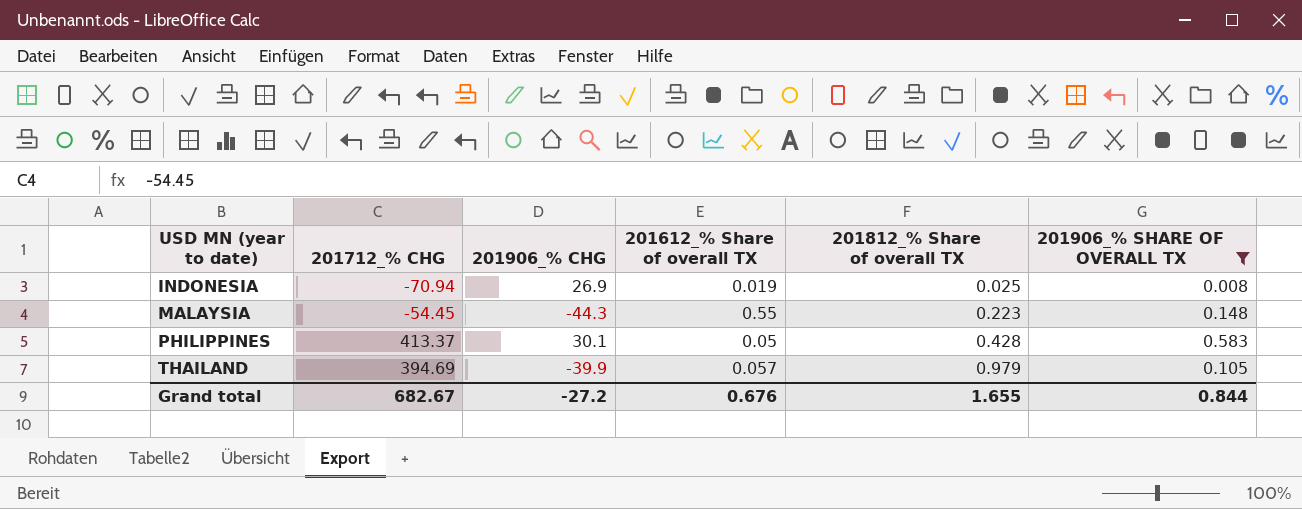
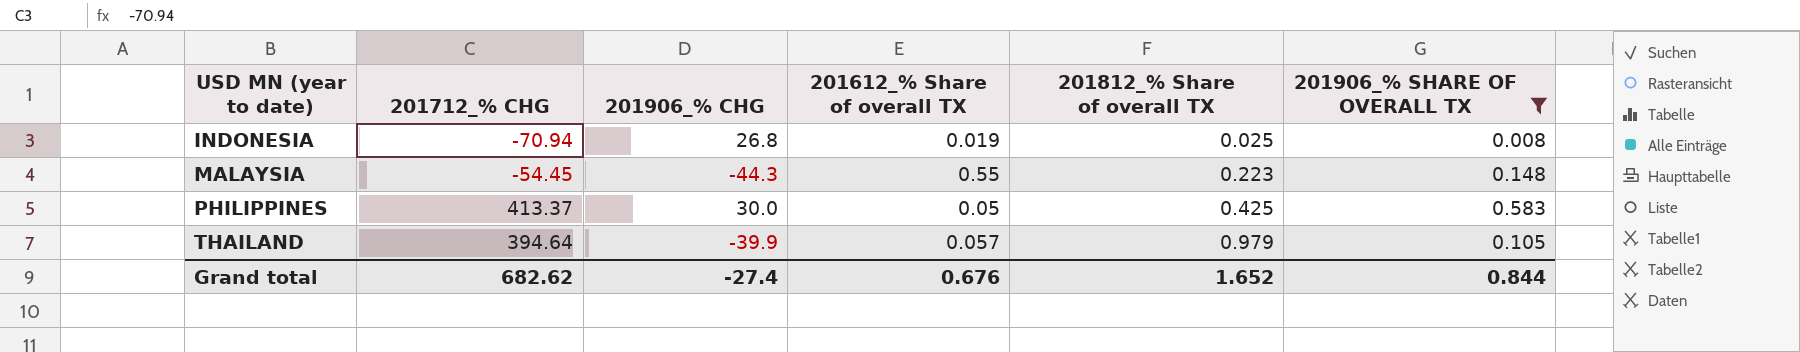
INDONESIA | 201906_% CHG: 26.9 -> 26.8
PHILIPPINES | 201906_% CHG: 30.1 -> 30.0
PHILIPPINES | 201812_% Share of overall TX: 0.428 -> 0.425
THAILAND | 201712_% CHG: 394.69 -> 394.64
Grand total | 201712_% CHG: 682.67 -> 682.62
Grand total | 201906_% CHG: -27.2 -> -27.4
Grand total | 201812_% Share of overall TX: 1.655 -> 1.652

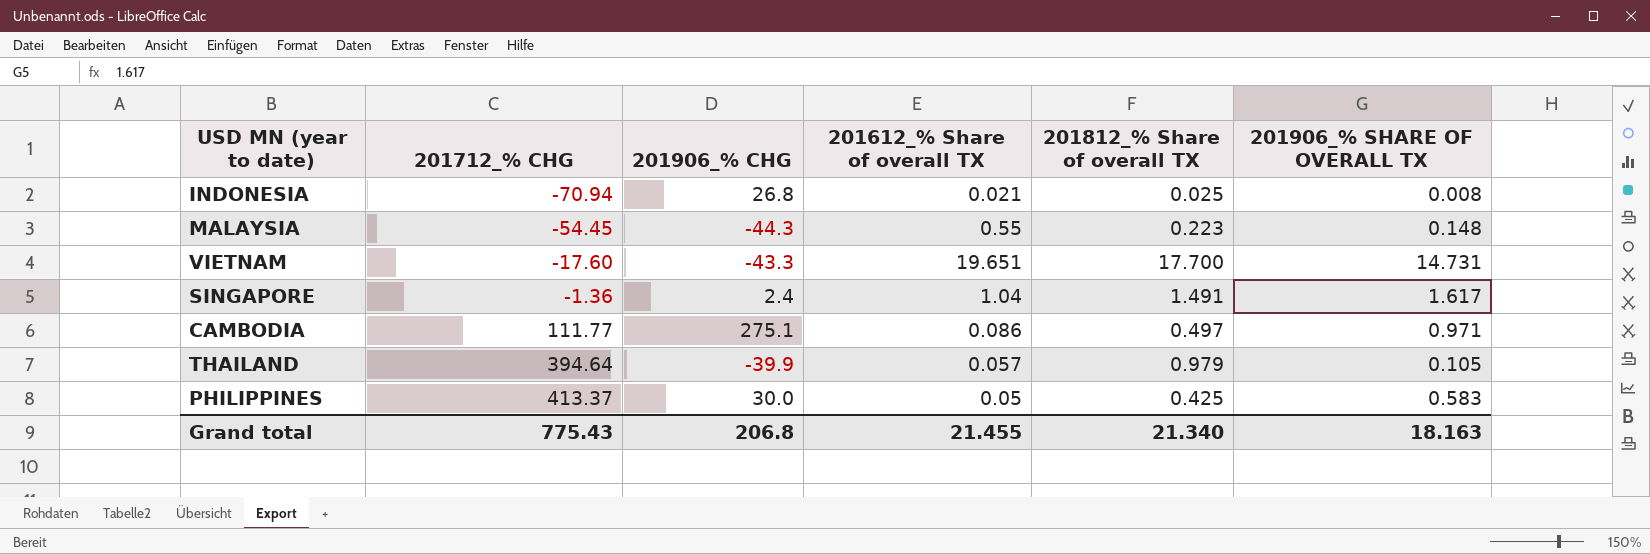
filter: 201906_% SHARE OF OVERALL TX <= 0.583 -> none
row order: USD MN (year to date) ascending -> 201712_% CHG ascending
INDONESIA | 201612_% Share of overall TX: 0.019 -> 0.021
Grand total | 201712_% CHG: 682.62 -> 775.43
Grand total | 201906_% CHG: -27.4 -> 206.8
Grand total | 201612_% Share of overall TX: 0.676 -> 21.455
Grand total | 201812_% Share of overall TX: 1.652 -> 21.340
Grand total | 201906_% SHARE OF OVERALL TX: 0.844 -> 18.163

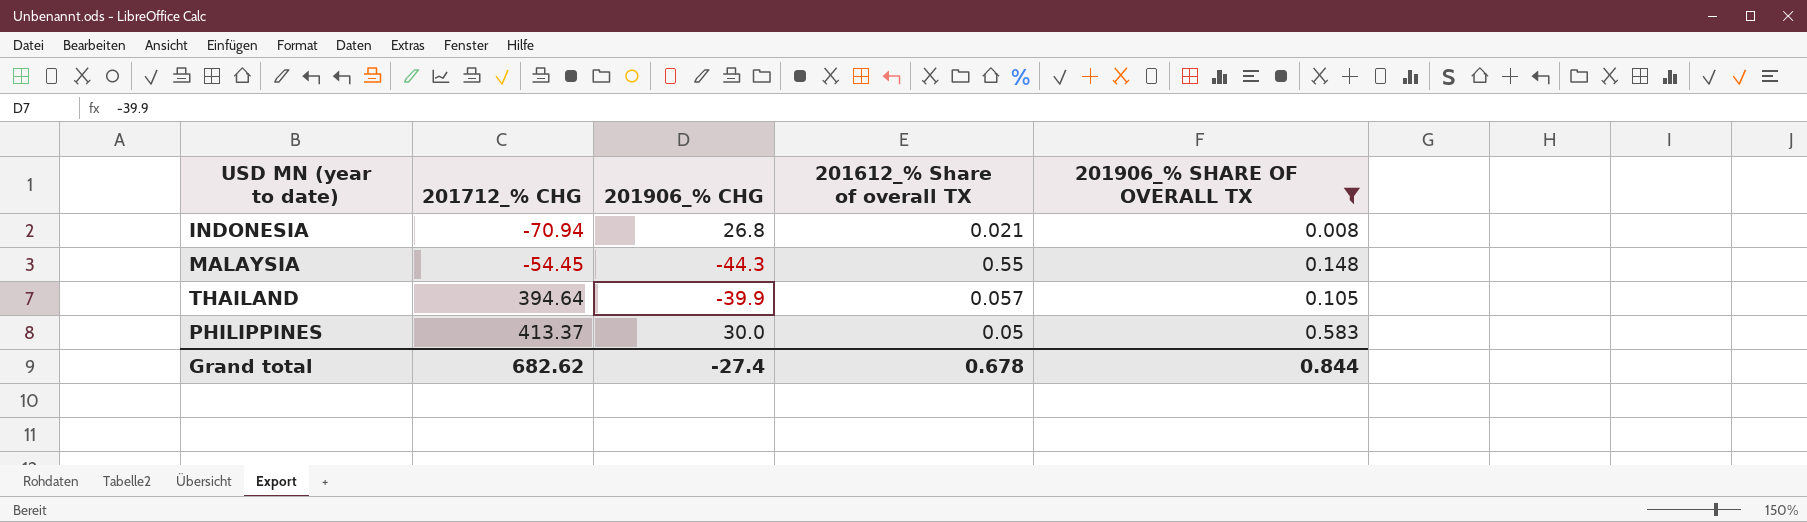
filter: none -> 201906_% SHARE OF OVERALL TX <= 0.583
column 201812_% Share of overall TX | position: 5 -> none
Grand total | 201712_% CHG: 775.43 -> 682.62
Grand total | 201906_% CHG: 206.8 -> -27.4
Grand total | 201612_% Share of overall TX: 21.455 -> 0.678
Grand total | 201906_% SHARE OF OVERALL TX: 18.163 -> 0.844

